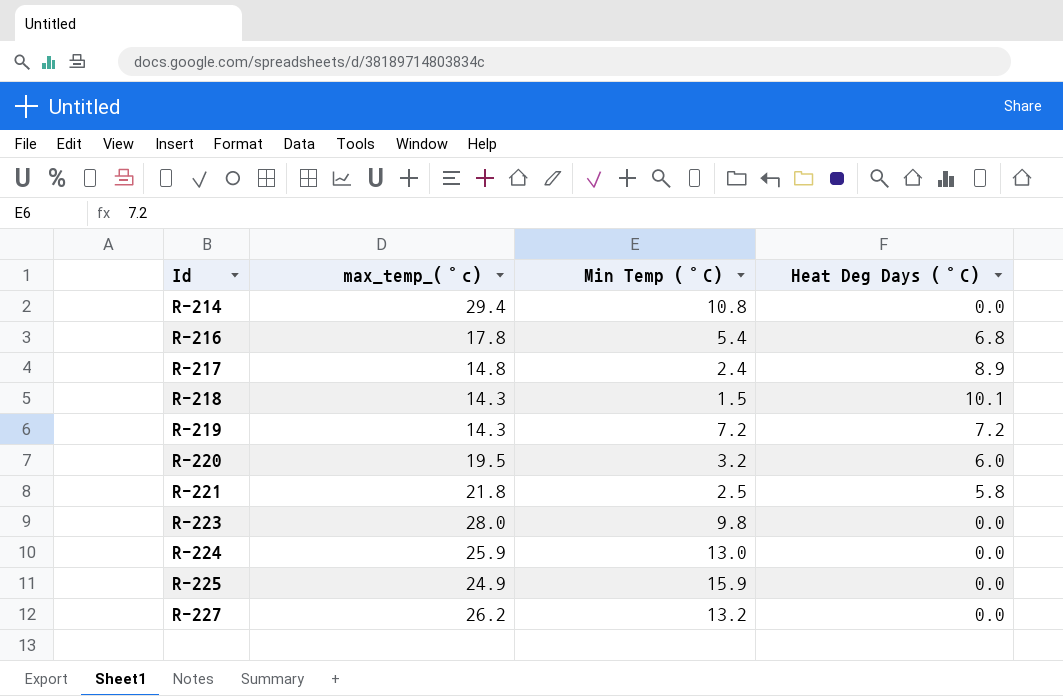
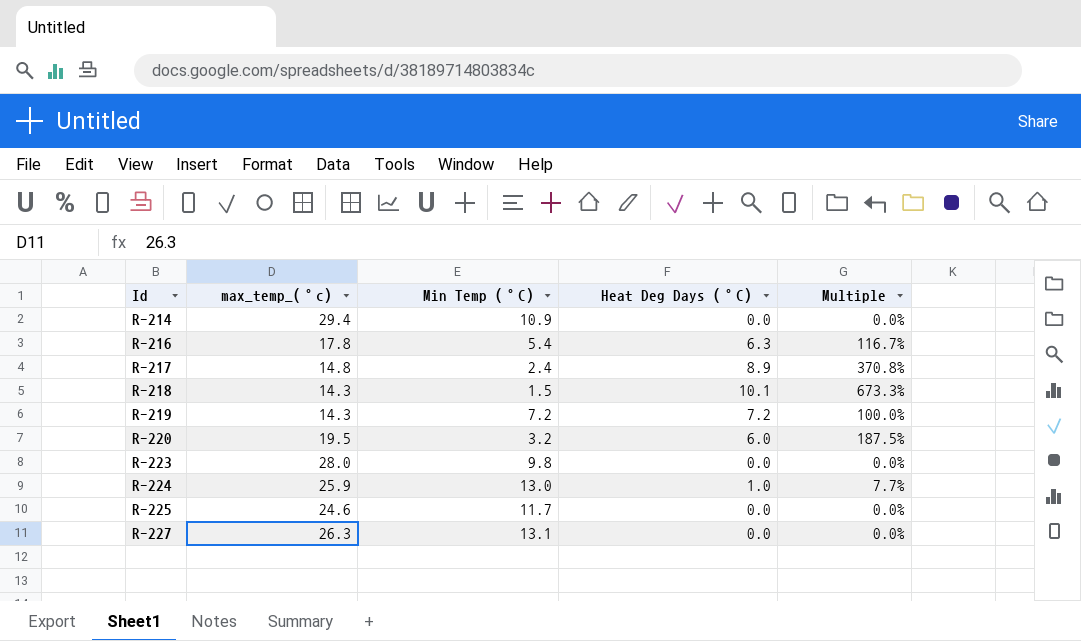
column Multiple | formula: none -> [Heat Deg Days (°C)] / [Min Temp (°C)]
row R-221: 21.8 | 2.5 | 5.8 -> none
R-214 | Min Temp (°C): 10.8 -> 10.9
R-216 | Heat Deg Days (°C): 6.8 -> 6.3
R-224 | Heat Deg Days (°C): 0.0 -> 1.0
R-225 | max_temp_(°c): 24.9 -> 24.6
R-225 | Min Temp (°C): 15.9 -> 11.7
R-227 | max_temp_(°c): 26.2 -> 26.3
R-227 | Min Temp (°C): 13.2 -> 13.1

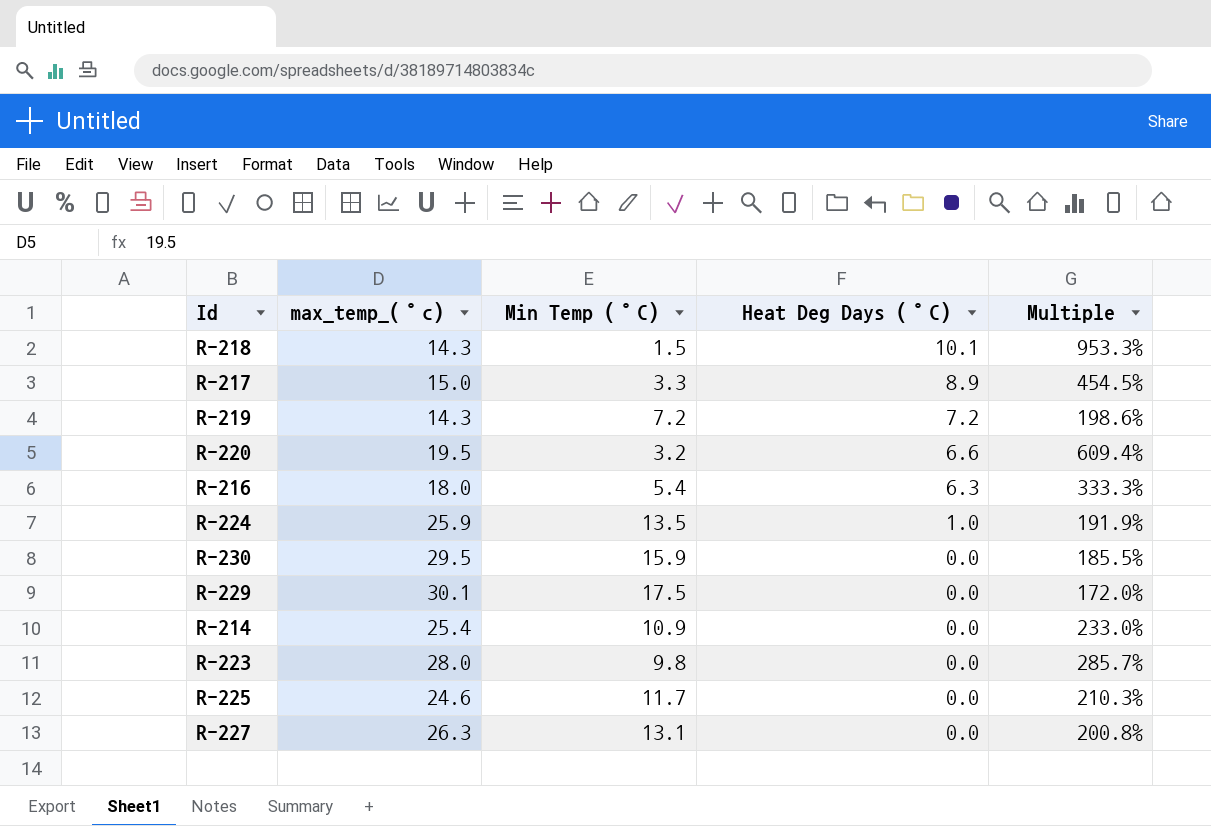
row order: Id ascending -> Heat Deg Days (°C) descending
column Multiple | formula: [Heat Deg Days (°C)] / [Min Temp (°C)] -> [max_temp_(°c)] / [Min Temp (°C)]
R-217 | max_temp_(°c): 14.8 -> 15.0
R-217 | Min Temp (°C): 2.4 -> 3.3
R-220 | Heat Deg Days (°C): 6.0 -> 6.6
R-216 | max_temp_(°c): 17.8 -> 18.0
R-224 | Min Temp (°C): 13.0 -> 13.5
row R-230: none -> 29.5 | 15.9 | 0.0 | 185.5%
row R-229: none -> 30.1 | 17.5 | 0.0 | 172.0%
R-214 | max_temp_(°c): 29.4 -> 25.4

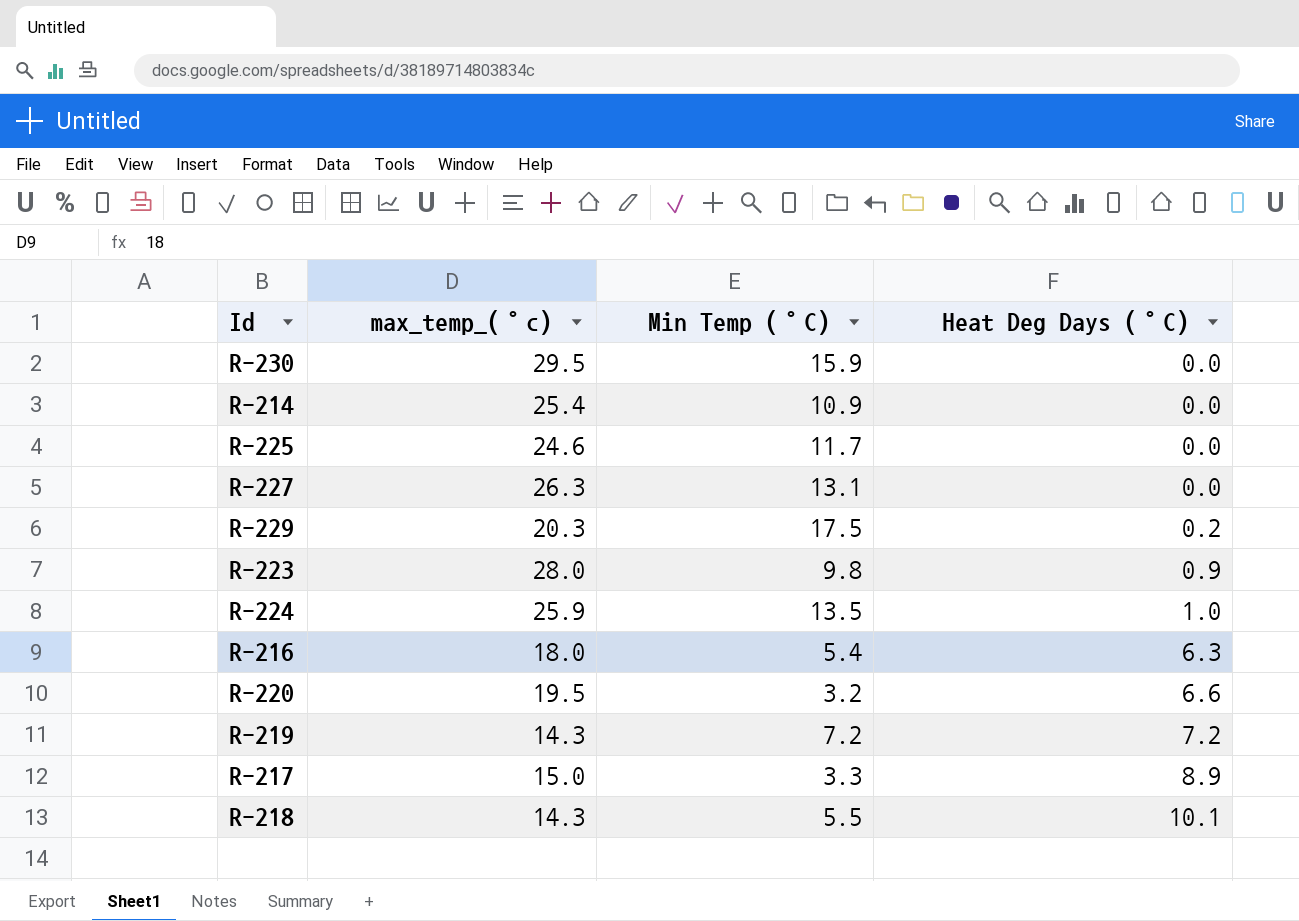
row order: Heat Deg Days (°C) descending -> Heat Deg Days (°C) ascending
column Multiple | formula: [max_temp_(°c)] / [Min Temp (°C)] -> none
R-229 | max_temp_(°c): 30.1 -> 20.3
R-229 | Heat Deg Days (°C): 0.0 -> 0.2
R-223 | Heat Deg Days (°C): 0.0 -> 0.9
R-218 | Min Temp (°C): 1.5 -> 5.5

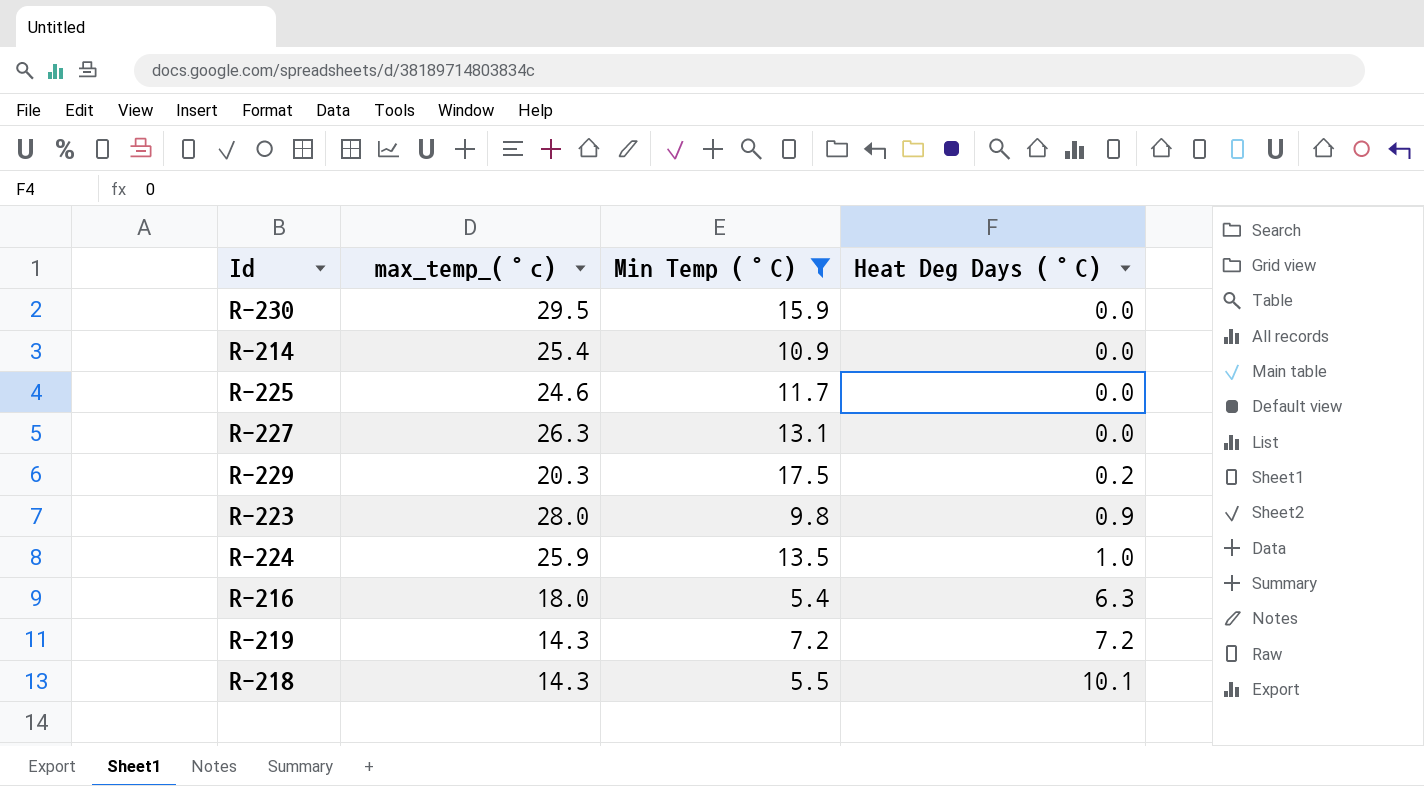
filter: none -> Min Temp (°C) >= 5.4

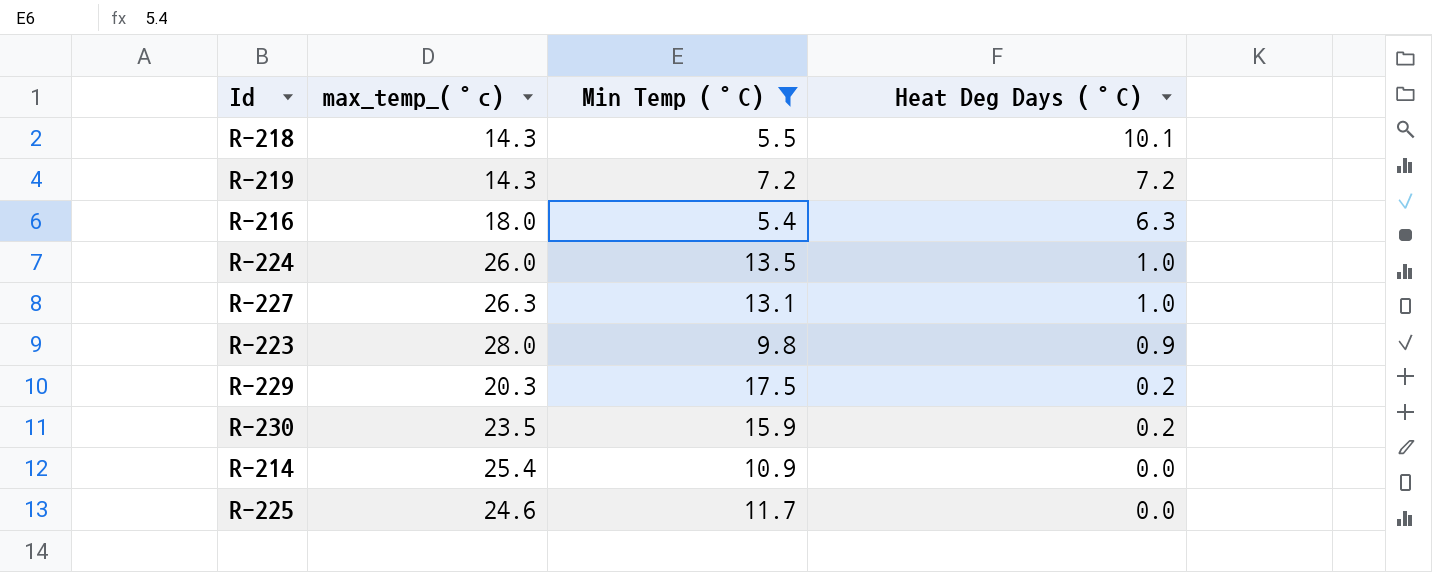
row order: Heat Deg Days (°C) ascending -> Heat Deg Days (°C) descending
R-224 | max_temp_(°c): 25.9 -> 26.0
R-227 | Heat Deg Days (°C): 0.0 -> 1.0
R-230 | max_temp_(°c): 29.5 -> 23.5
R-230 | Heat Deg Days (°C): 0.0 -> 0.2

